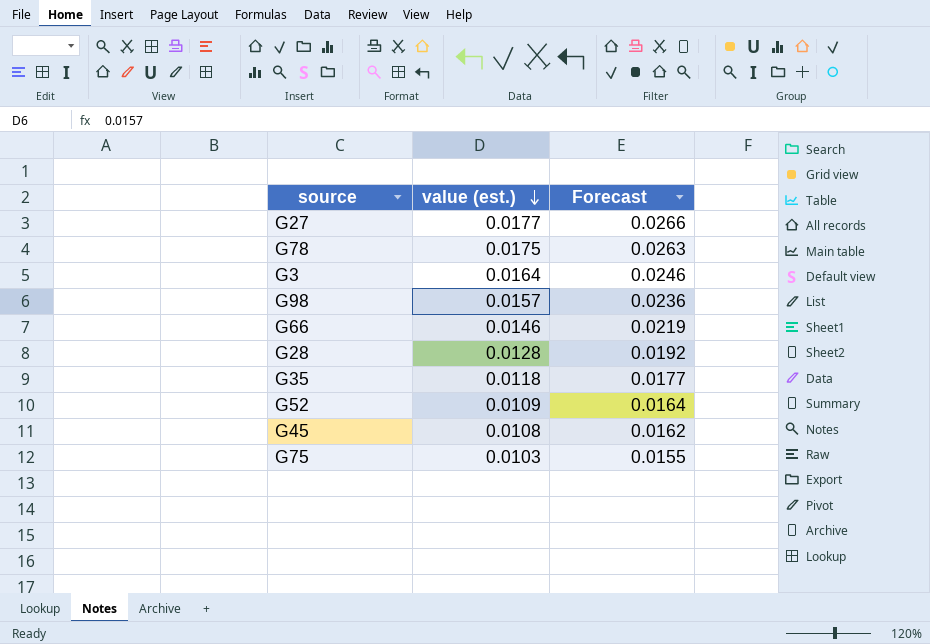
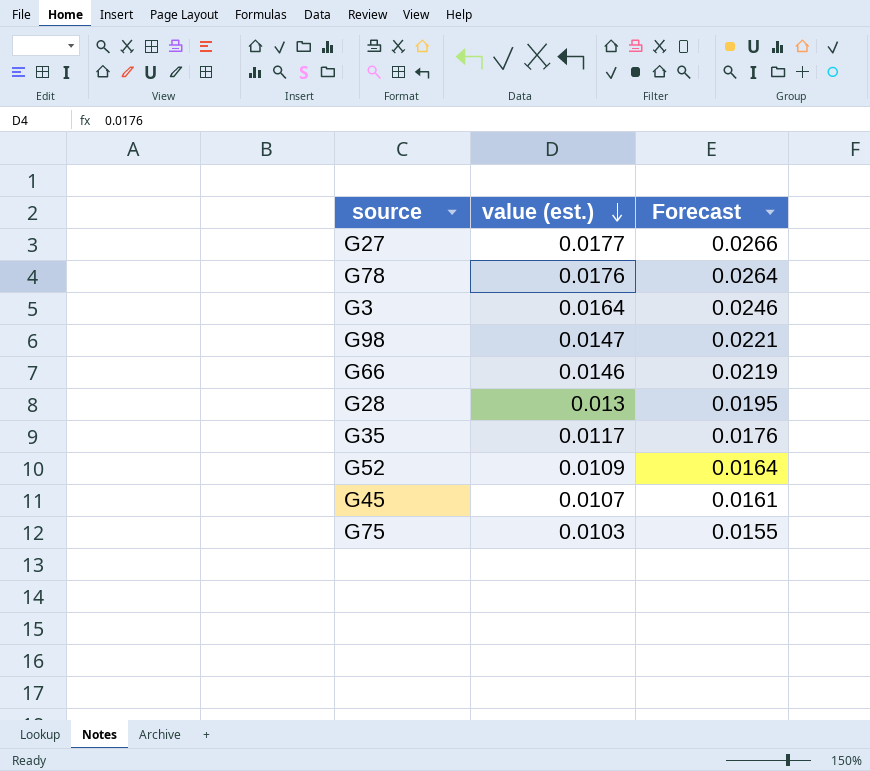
G78 | value (est.): 0.0175 -> 0.0176
G78 | Forecast: 0.0263 -> 0.0264
G98 | value (est.): 0.0157 -> 0.0147
G98 | Forecast: 0.0236 -> 0.0221
G28 | value (est.): 0.0128 -> 0.013
G28 | Forecast: 0.0192 -> 0.0195
G35 | value (est.): 0.0118 -> 0.0117
G35 | Forecast: 0.0177 -> 0.0176
G45 | value (est.): 0.0108 -> 0.0107
G45 | Forecast: 0.0162 -> 0.0161

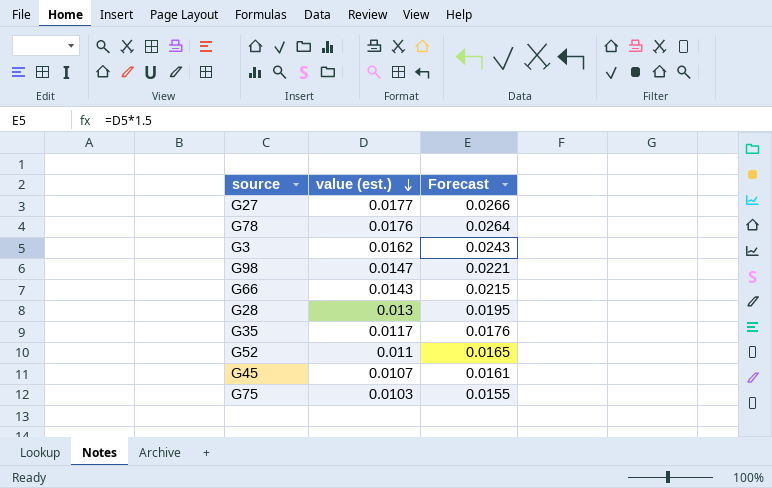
G3 | value (est.): 0.0164 -> 0.0162
G3 | Forecast: 0.0246 -> 0.0243
G66 | value (est.): 0.0146 -> 0.0143
G66 | Forecast: 0.0219 -> 0.0215
G52 | value (est.): 0.0109 -> 0.011
G52 | Forecast: 0.0164 -> 0.0165

